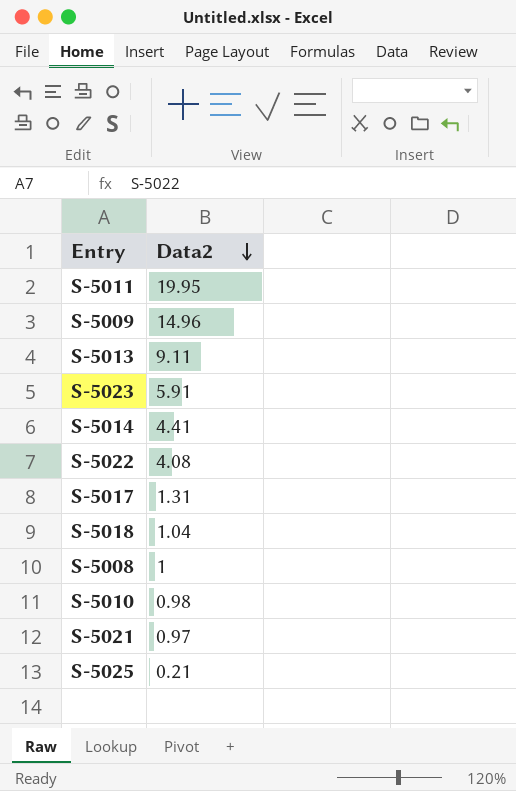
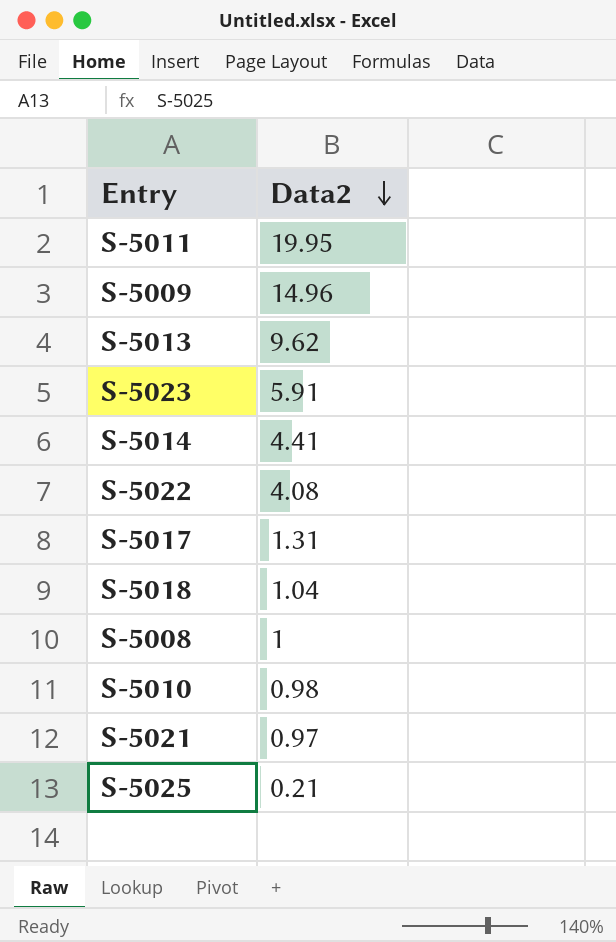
S-5013 | Data2: 9.11 -> 9.62

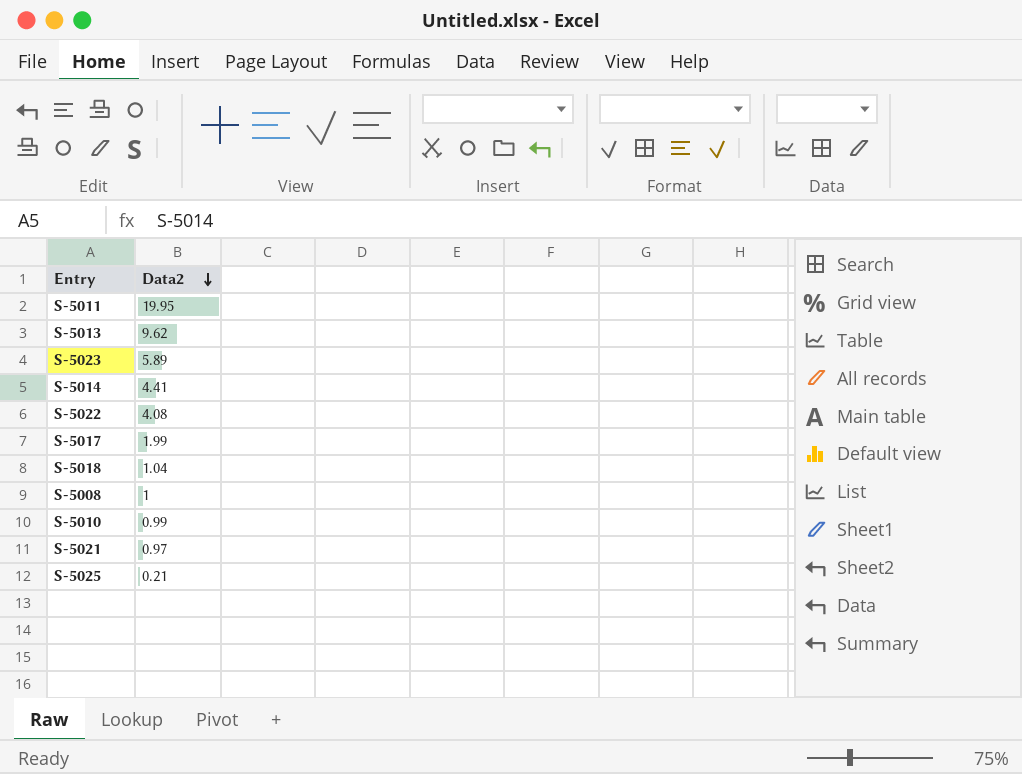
row S-5009: 14.96 -> none
S-5023 | Data2: 5.91 -> 5.89
S-5017 | Data2: 1.31 -> 1.99
S-5010 | Data2: 0.98 -> 0.99

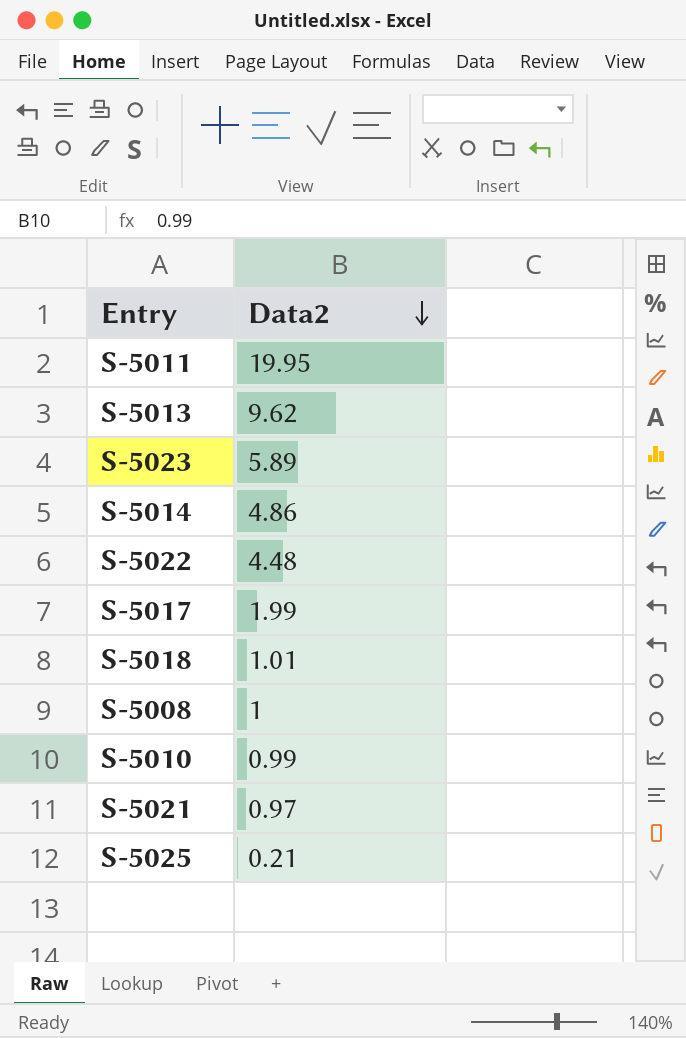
S-5014 | Data2: 4.41 -> 4.86
S-5022 | Data2: 4.08 -> 4.48
S-5018 | Data2: 1.04 -> 1.01

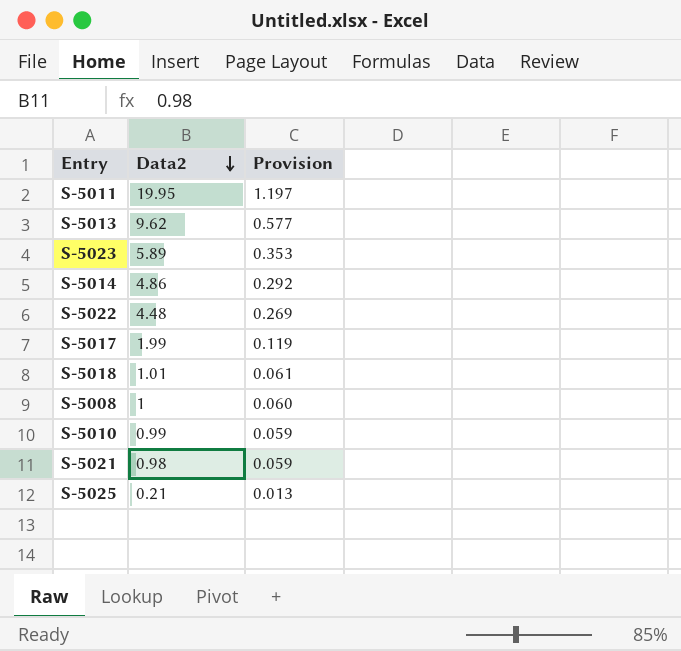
column Provision | formula: none -> [Data2] * 0.06
S-5021 | Data2: 0.97 -> 0.98

